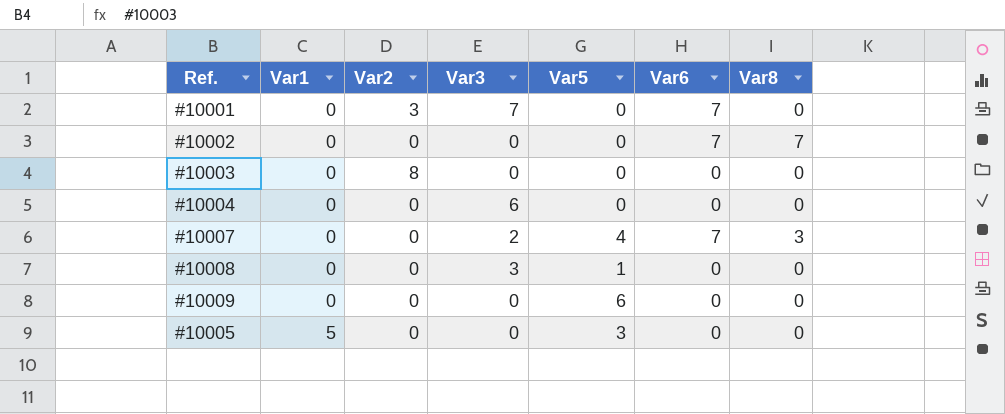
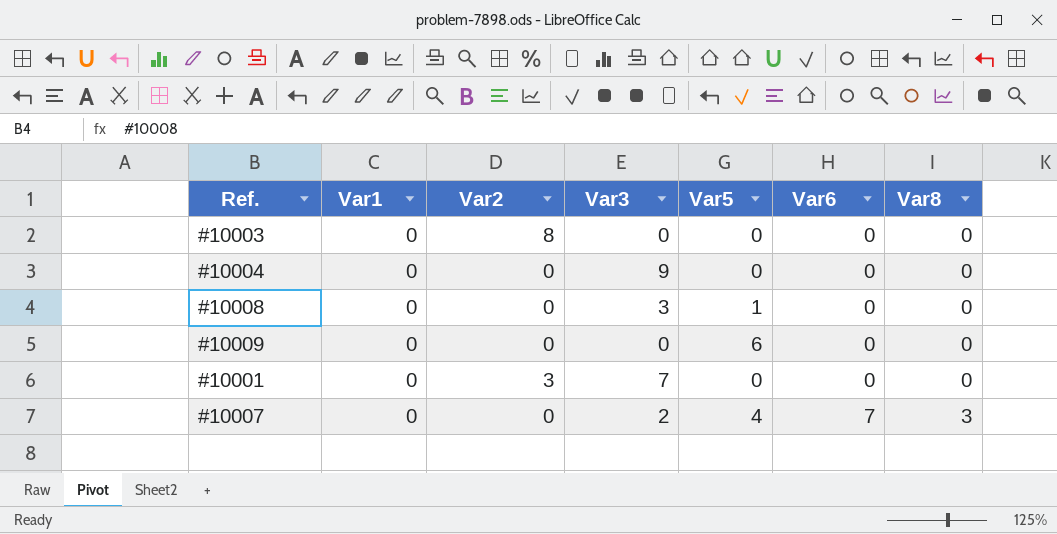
row order: Var1 ascending -> Var6 ascending
row #10002: 0 | 0 | 0 | 0 | 7 | 7 -> none
row #10005: 5 | 0 | 0 | 3 | 0 | 0 -> none
#10004 | Var3: 6 -> 9
#10001 | Var6: 7 -> 0

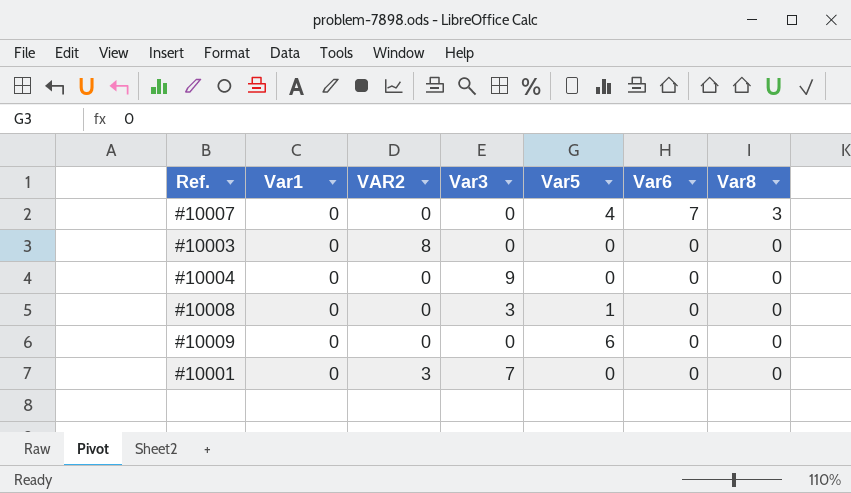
row order: Var6 ascending -> Var6 descending
column name: Var2 -> VAR2
#10007 | Var3: 2 -> 0

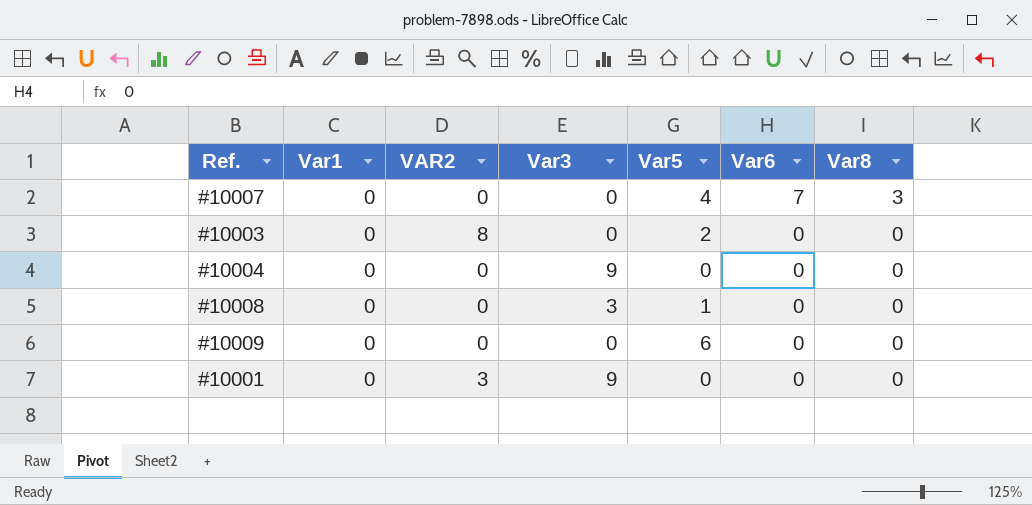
#10003 | Var5: 0 -> 2
#10001 | Var3: 7 -> 9

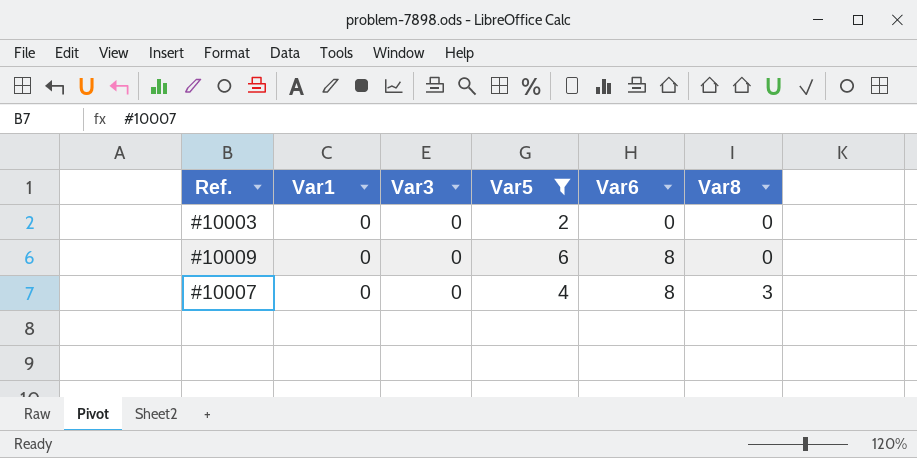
filter: none -> Var5 >= 2
row order: Var6 descending -> Var6 ascending
column VAR2 | position: 3 -> none
#10009 | Var6: 0 -> 8
#10007 | Var6: 7 -> 8

